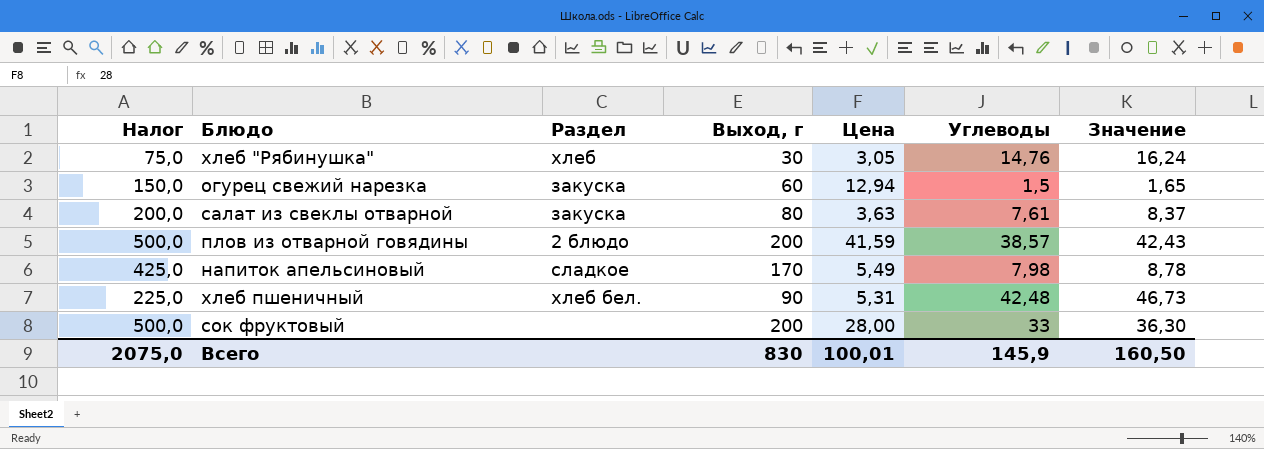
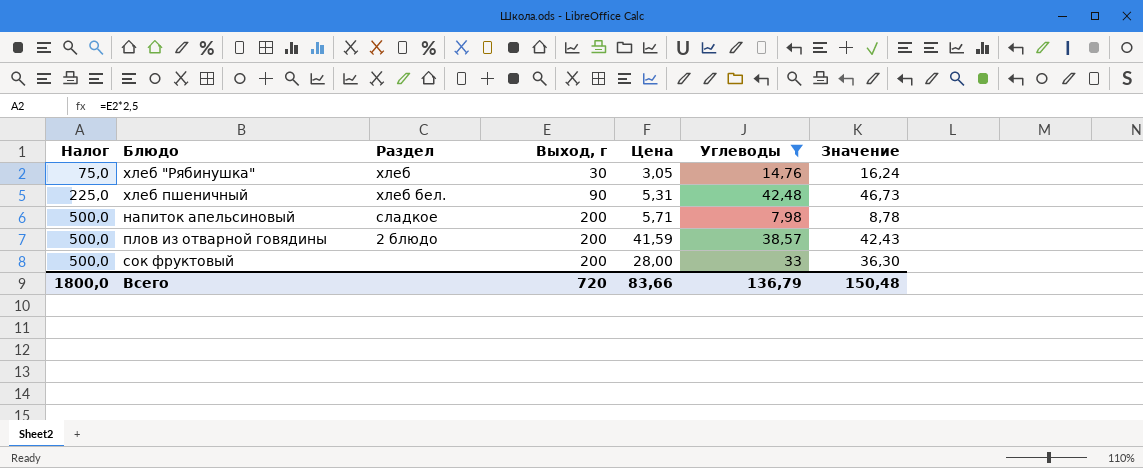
filter: none -> Углеводы >= 7,98
row order: none -> Налог ascending
напиток апельсиновый | Налог: 425,0 -> 500,0
напиток апельсиновый | Выход, г: 170 -> 200
напиток апельсиновый | Цена: 5,49 -> 5,71
Всего | Налог: 2075,0 -> 1800,0
Всего | Выход, г: 830 -> 720
Всего | Цена: 100,01 -> 83,66
Всего | Углеводы: 145,9 -> 136,79
Всего | Значение: 160,50 -> 150,48

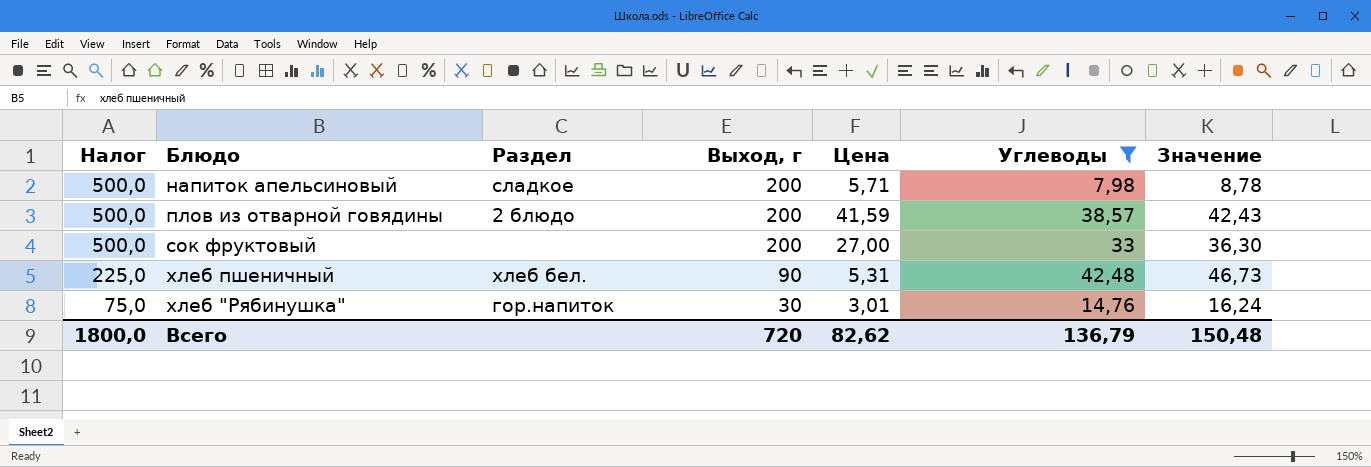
row order: Налог ascending -> Налог descending
сок фруктовый | Цена: 28,00 -> 27,00
хлеб "Рябинушка" | Раздел: хлеб -> гор.напиток
хлеб "Рябинушка" | Цена: 3,05 -> 3,01
Всего | Цена: 83,66 -> 82,62

